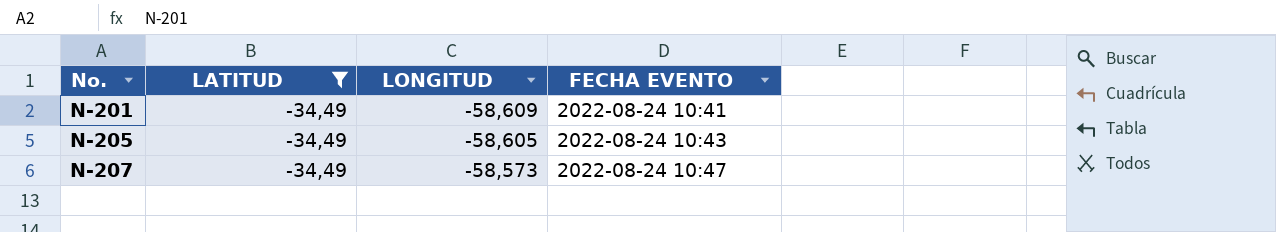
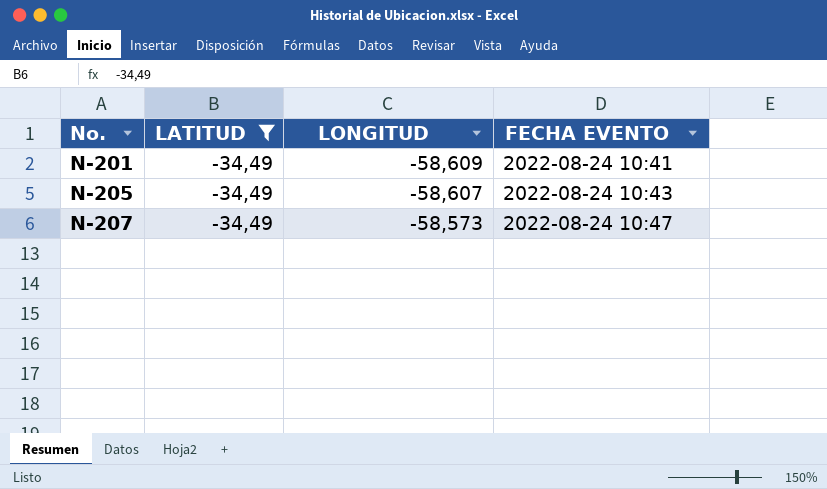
N-205 | LONGITUD: -58,605 -> -58,607

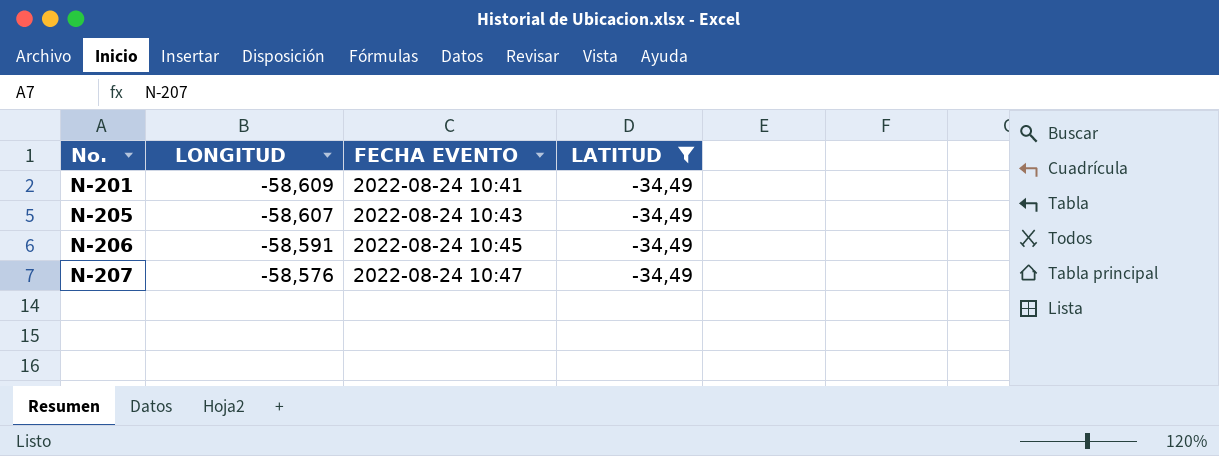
column LATITUD | position: 2 -> 4
row N-206: none -> -58,591 | 2022-08-24 10:45 | -34,49
N-207 | LONGITUD: -58,573 -> -58,576

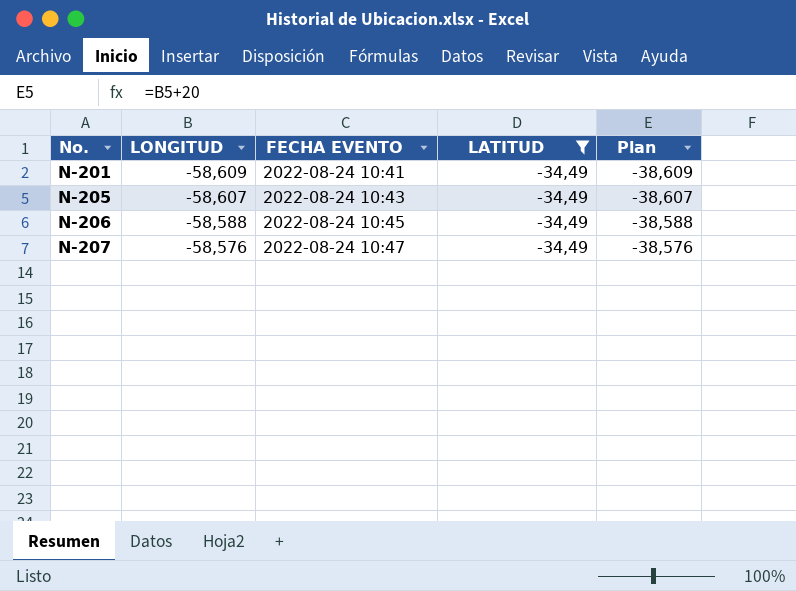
column Plan | formula: none -> [LONGITUD] + 20
N-206 | LONGITUD: -58,591 -> -58,588

